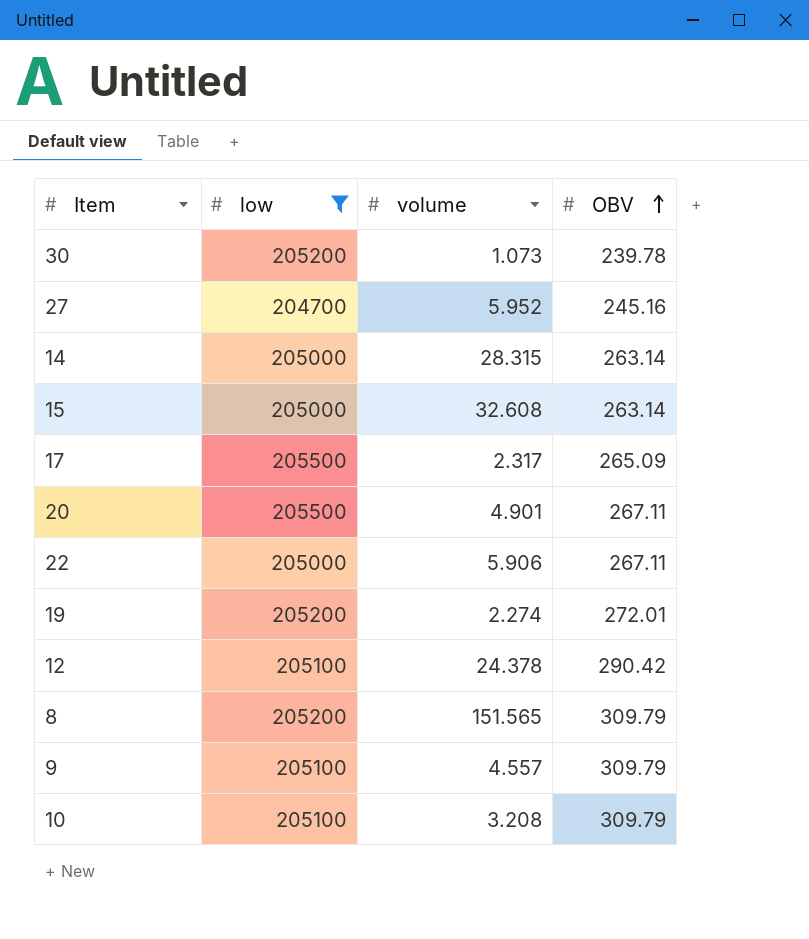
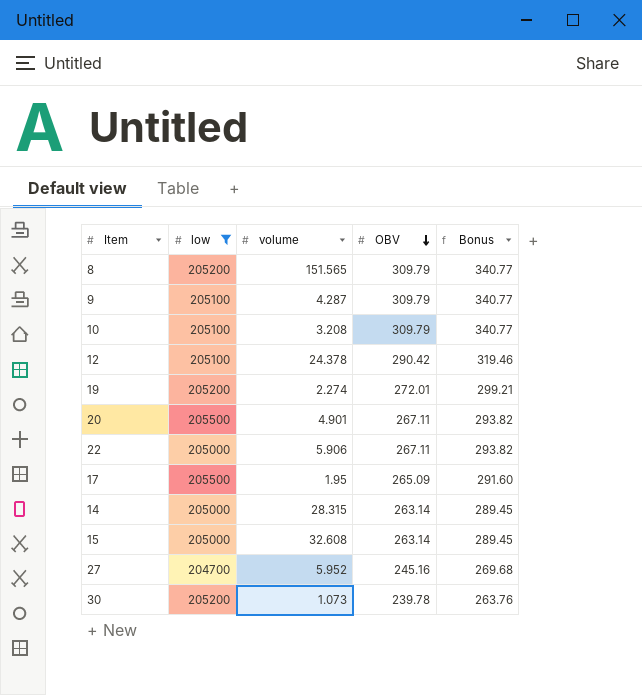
row order: OBV ascending -> OBV descending
column Bonus | formula: none -> [OBV] * 1.1
9 | volume: 4.557 -> 4.287
17 | volume: 2.317 -> 1.95

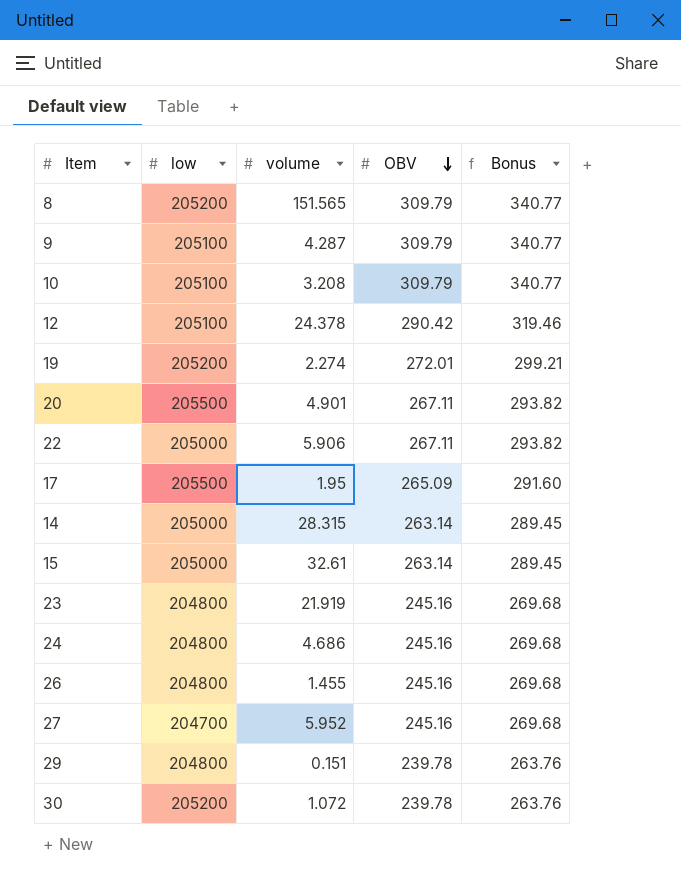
filter: low != 204800 -> none
15 | volume: 32.608 -> 32.61
30 | volume: 1.073 -> 1.072

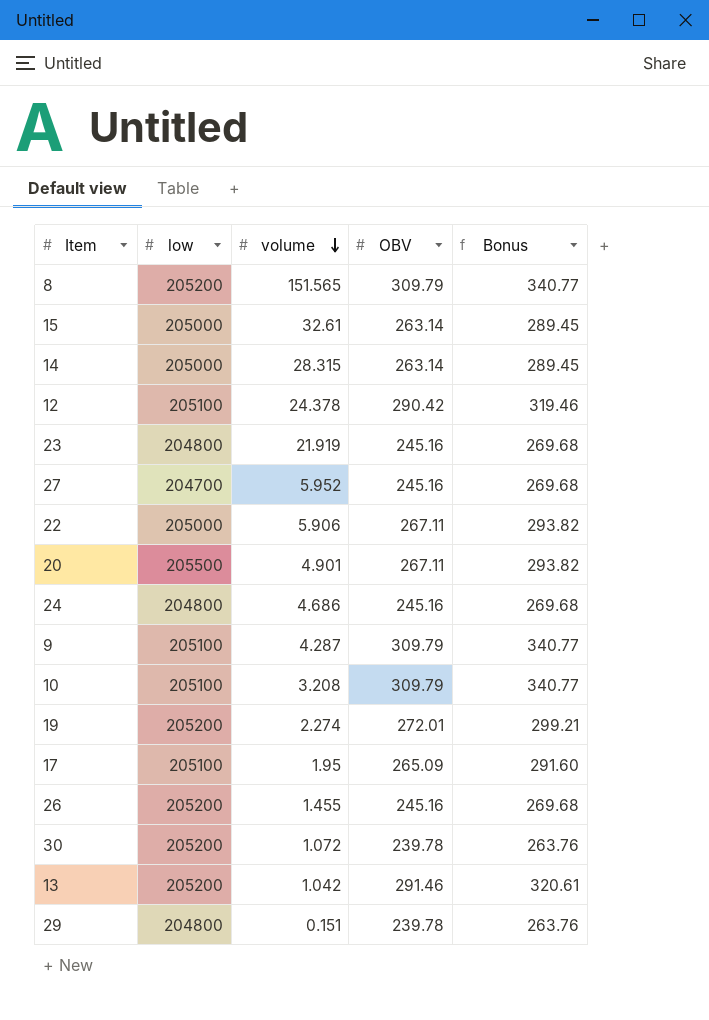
row order: OBV descending -> volume descending
17 | low: 205500 -> 205100
26 | low: 204800 -> 205200
row 13: none -> 205200 | 1.042 | 291.46 | 320.61

